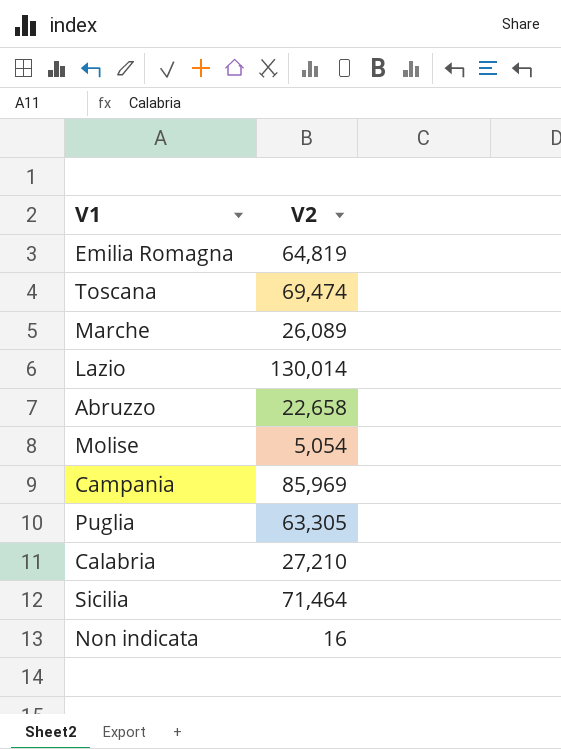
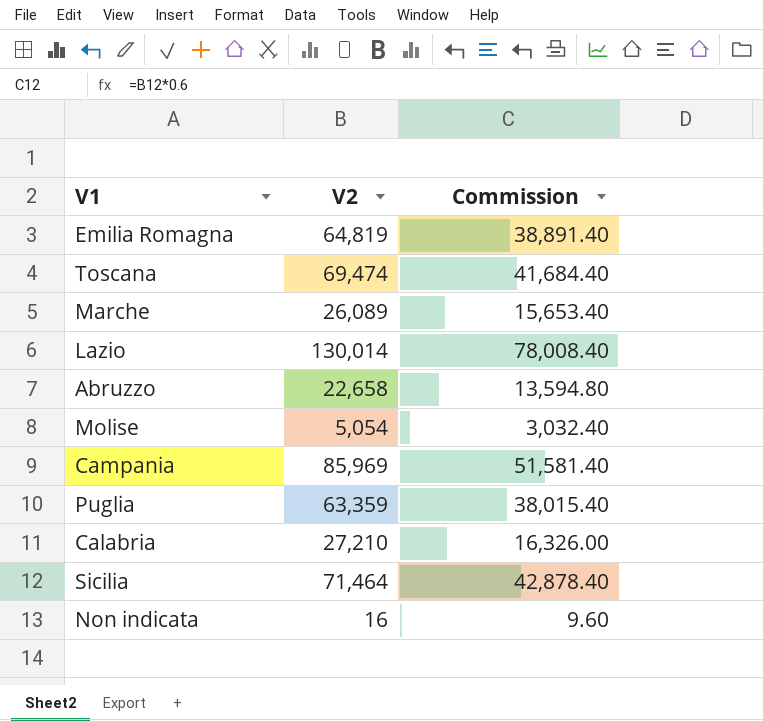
column Commission | formula: none -> [V2] * 0.6
Puglia | V2: 63,305 -> 63,359

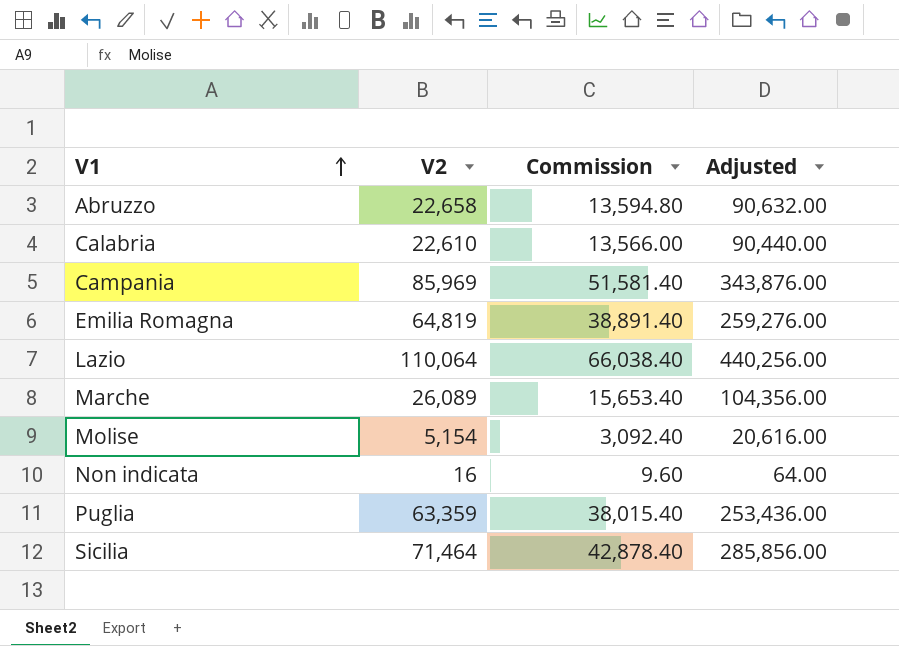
row order: none -> V1 ascending
column Adjusted | formula: none -> [V2] * 4
row Toscana: 69,474 | 41,684.40 -> none
Calabria | V2: 27,210 -> 22,610
Calabria | Commission: 16,326.00 -> 13,566.00
Lazio | V2: 130,014 -> 110,064
Lazio | Commission: 78,008.40 -> 66,038.40
Molise | V2: 5,054 -> 5,154
Molise | Commission: 3,032.40 -> 3,092.40

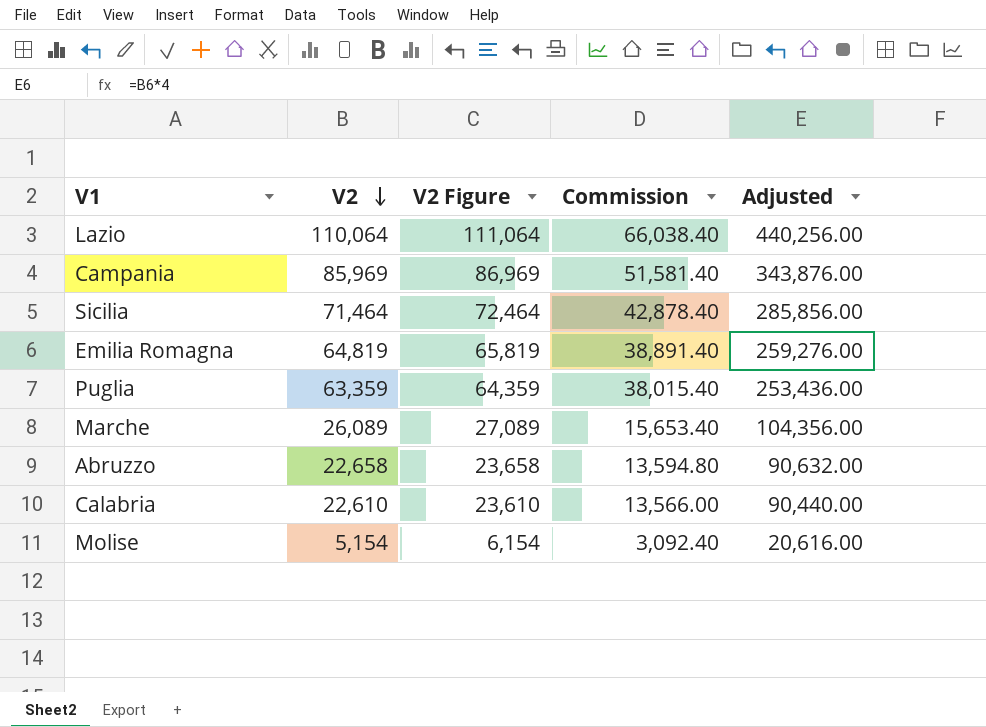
row order: V1 ascending -> V2 descending
column V2 Figure | formula: none -> [V2] + 1000
row Non indicata: 16 | 9.60 | 64.00 -> none

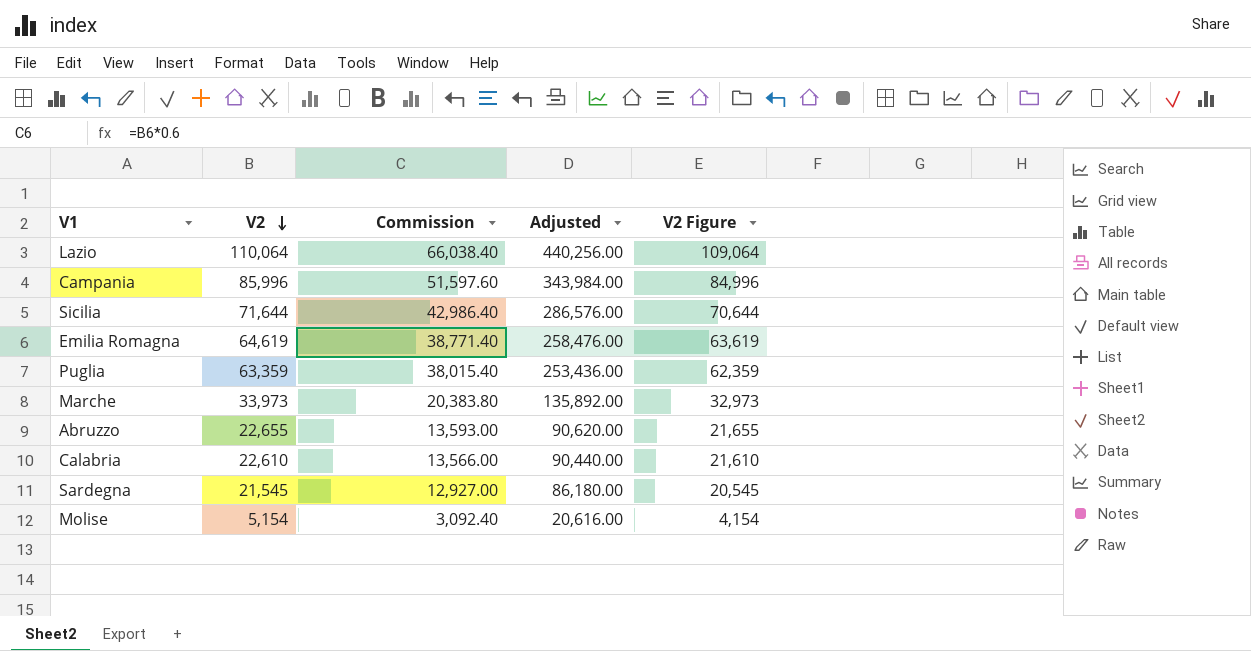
column V2 Figure | formula: [V2] + 1000 -> [V2] - 1000
column V2 Figure | position: 3 -> 5
Campania | V2: 85,969 -> 85,996
Campania | Commission: 51,581.40 -> 51,597.60
Campania | Adjusted: 343,876.00 -> 343,984.00
Sicilia | V2: 71,464 -> 71,644
Sicilia | Commission: 42,878.40 -> 42,986.40
Sicilia | Adjusted: 285,856.00 -> 286,576.00
Emilia Romagna | V2: 64,819 -> 64,619
Emilia Romagna | Commission: 38,891.40 -> 38,771.40
Emilia Romagna | Adjusted: 259,276.00 -> 258,476.00
Marche | V2: 26,089 -> 33,973
Marche | Commission: 15,653.40 -> 20,383.80
Marche | Adjusted: 104,356.00 -> 135,892.00
Abruzzo | V2: 22,658 -> 22,655
Abruzzo | Commission: 13,594.80 -> 13,593.00
Abruzzo | Adjusted: 90,632.00 -> 90,620.00
row Sardegna: none -> 21,545 | 12,927.00 | 86,180.00 | 20,545

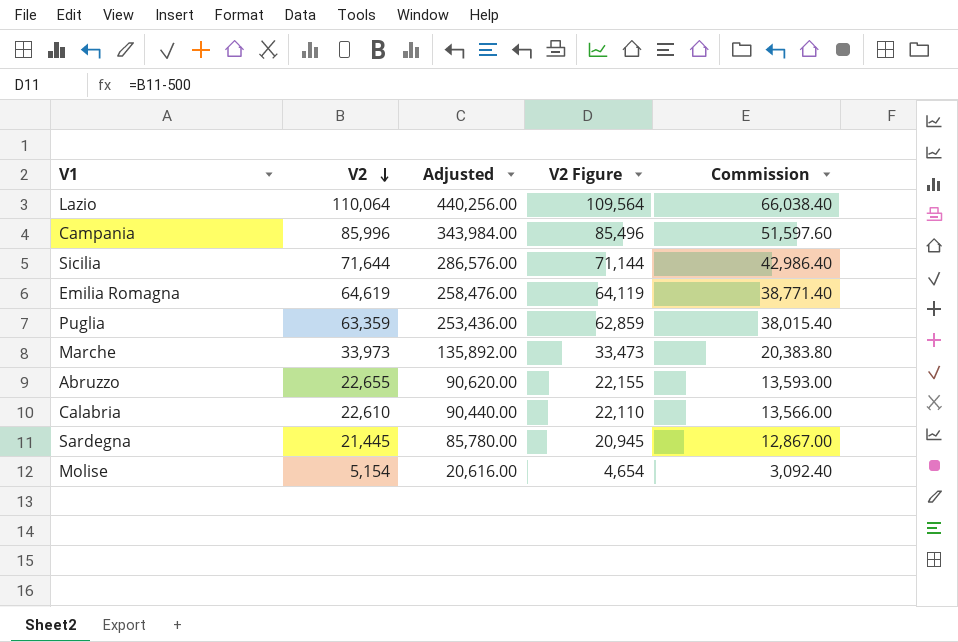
column V2 Figure | formula: [V2] - 1000 -> [V2] - 500
column Commission | position: 3 -> 5
Sardegna | V2: 21,545 -> 21,445
Sardegna | Adjusted: 86,180.00 -> 85,780.00
Sardegna | Commission: 12,927.00 -> 12,867.00

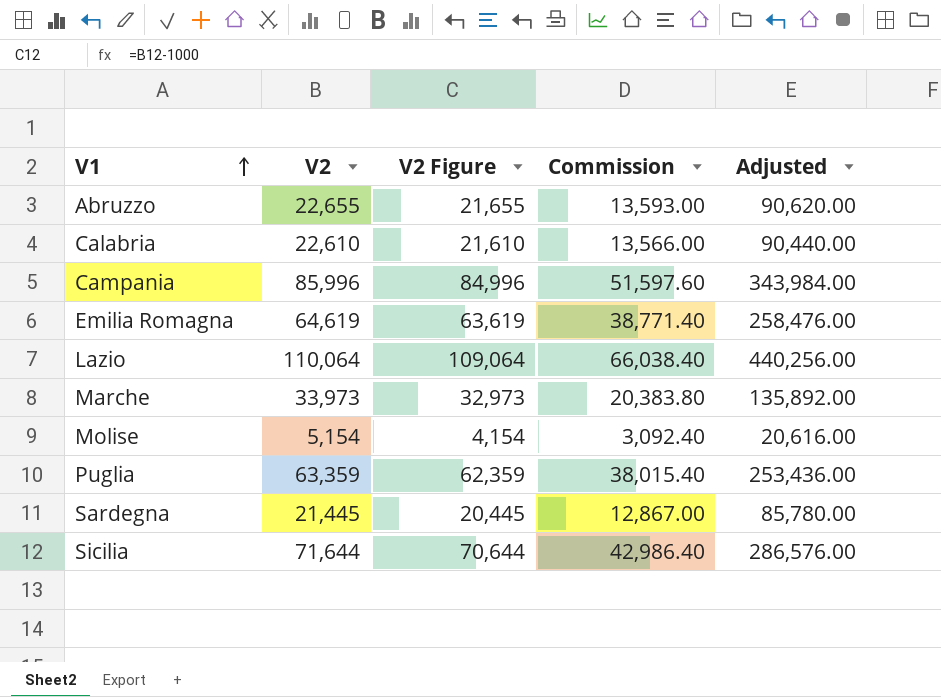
row order: V2 descending -> V1 ascending
column V2 Figure | formula: [V2] - 500 -> [V2] - 1000
column Adjusted | position: 3 -> 5

